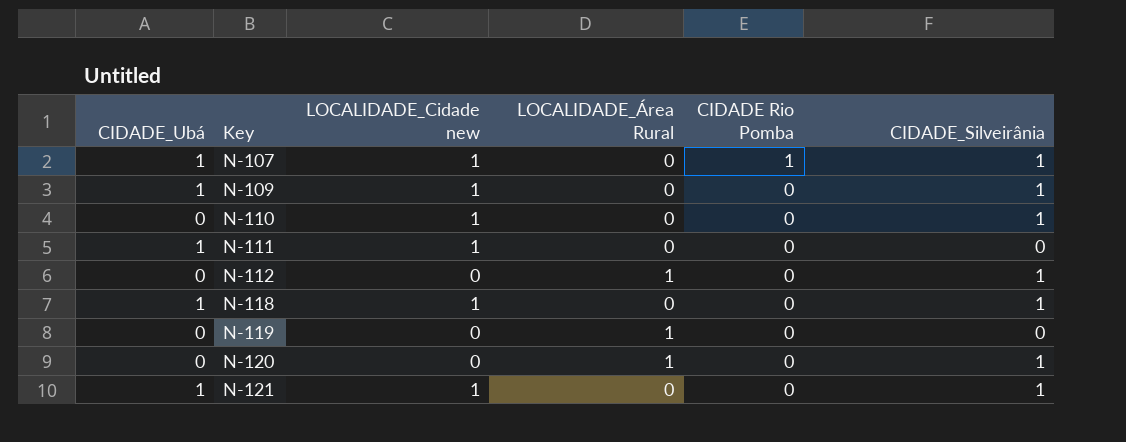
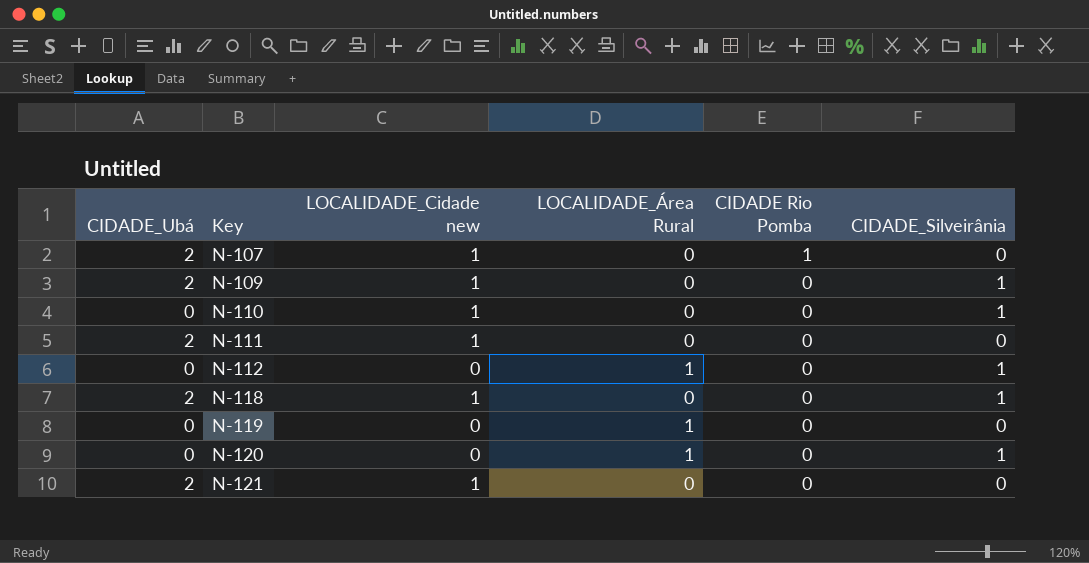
N-107 | CIDADE_Ubá: 1 -> 2
N-107 | CIDADE_Silveirânia: 1 -> 0
N-109 | CIDADE_Ubá: 1 -> 2
N-111 | CIDADE_Ubá: 1 -> 2
N-118 | CIDADE_Ubá: 1 -> 2
N-121 | CIDADE_Ubá: 1 -> 2
N-121 | CIDADE_Silveirânia: 1 -> 0

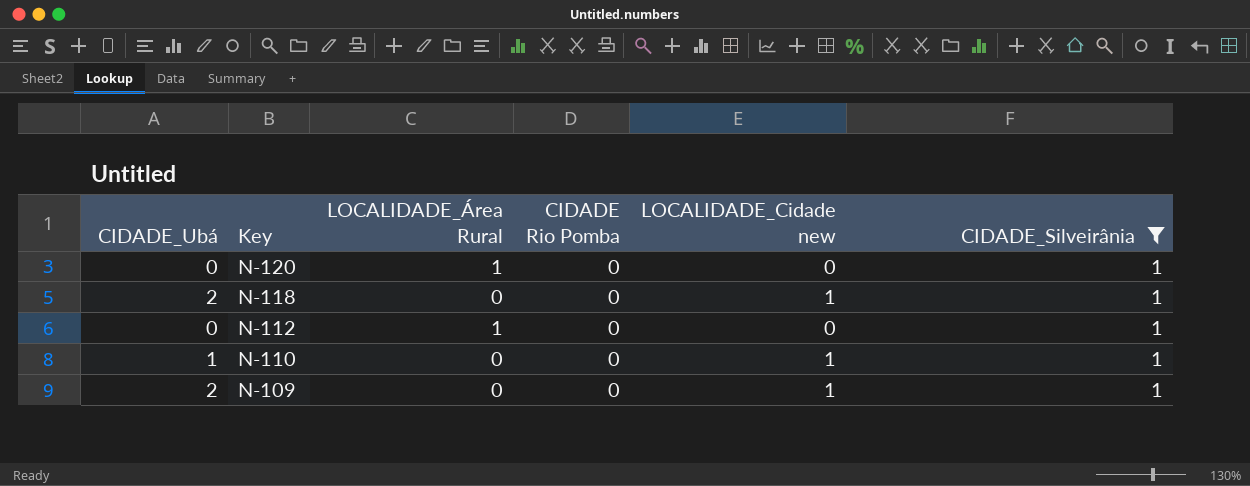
filter: none -> CIDADE_Silveirânia = 1
row order: Key ascending -> Key descending
column LOCALIDADE_Cidade new | position: 3 -> 5
N-110 | CIDADE_Ubá: 0 -> 1

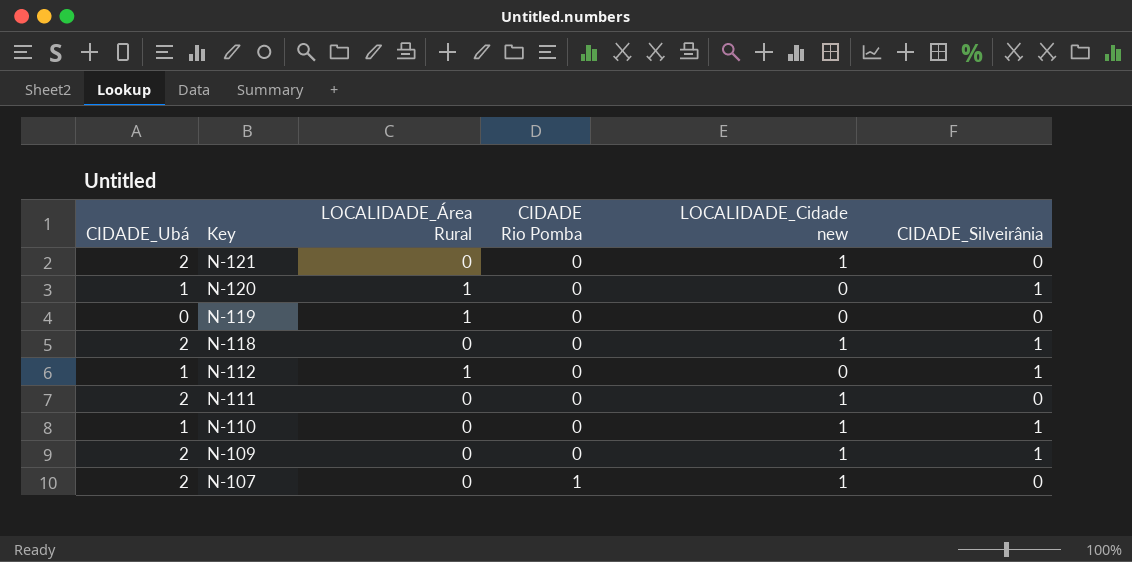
filter: CIDADE_Silveirânia = 1 -> none
N-120 | CIDADE_Ubá: 0 -> 1
N-112 | CIDADE_Ubá: 0 -> 1

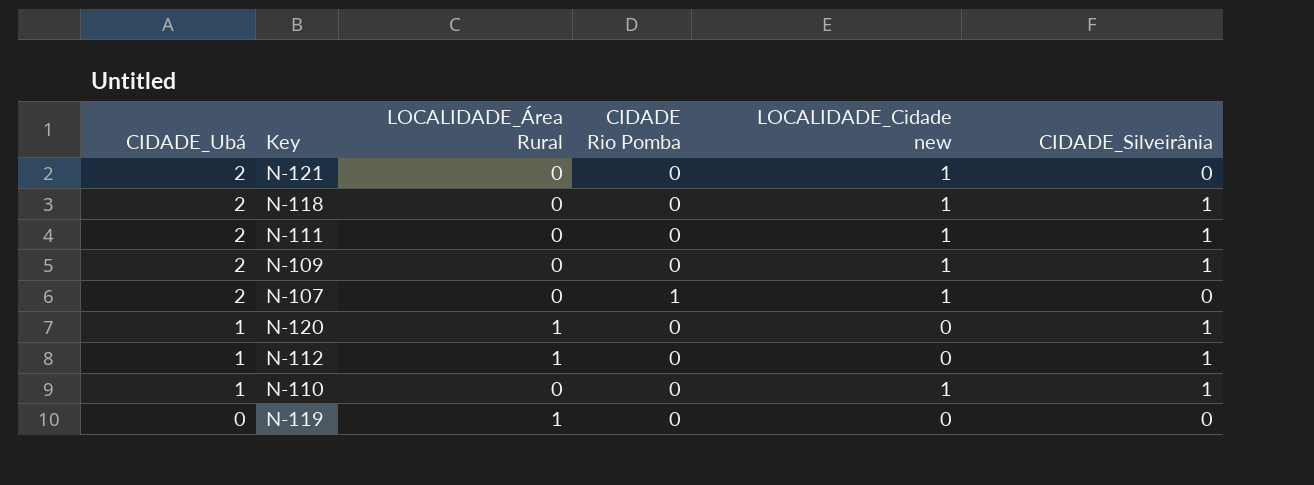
row order: Key descending -> CIDADE_Ubá descending
N-111 | CIDADE_Silveirânia: 0 -> 1

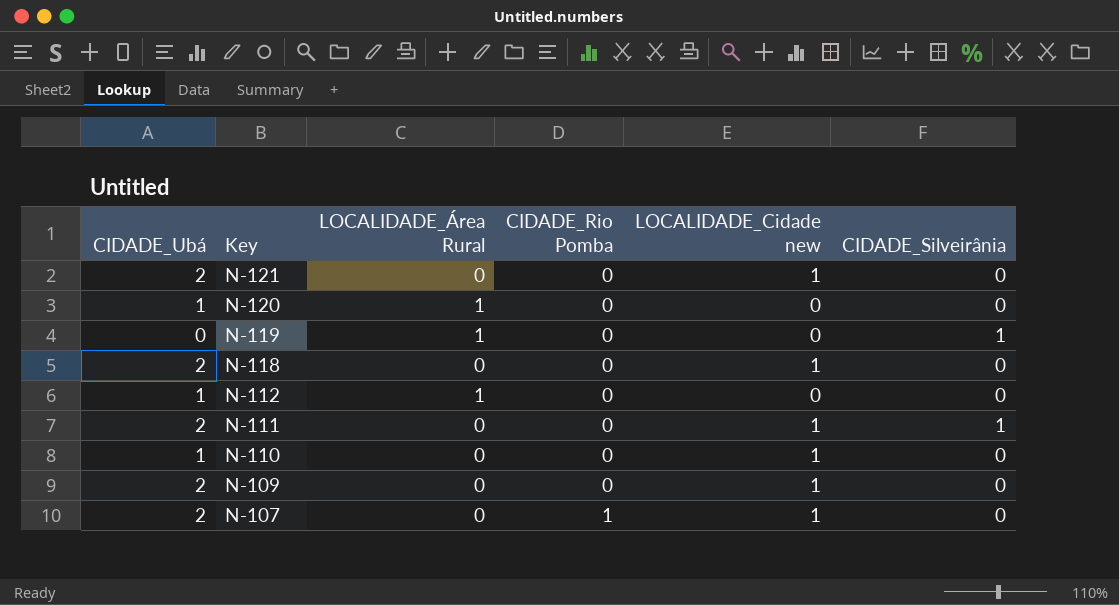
row order: CIDADE_Ubá descending -> Key descending
column name: CIDADE Rio Pomba -> CIDADE_Rio Pomba
N-120 | CIDADE_Silveirânia: 1 -> 0
N-119 | CIDADE_Silveirânia: 0 -> 1
N-118 | CIDADE_Silveirânia: 1 -> 0
N-112 | CIDADE_Silveirânia: 1 -> 0
N-110 | CIDADE_Silveirânia: 1 -> 0
N-109 | CIDADE_Silveirânia: 1 -> 0

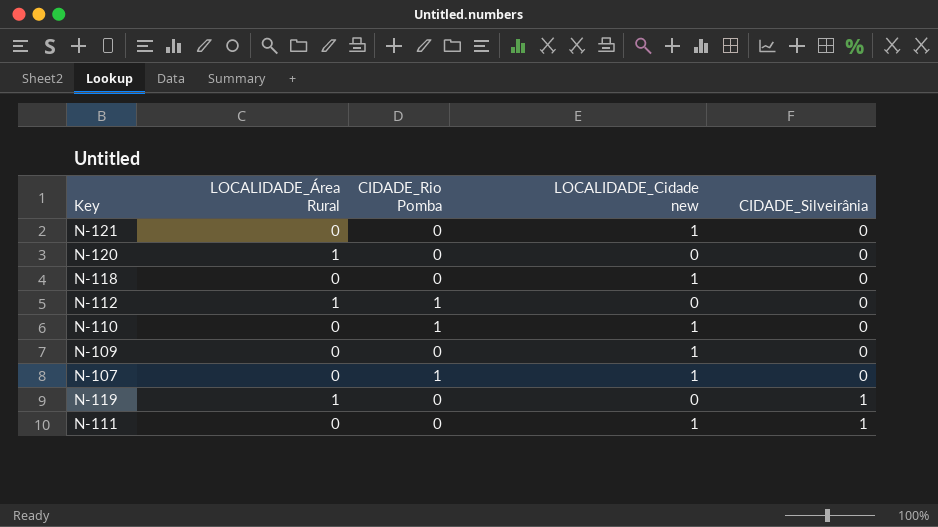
row order: Key descending -> CIDADE_Silveirânia ascending
column CIDADE_Ubá | position: 1 -> none
N-112 | CIDADE_Rio Pomba: 0 -> 1
N-110 | CIDADE_Rio Pomba: 0 -> 1

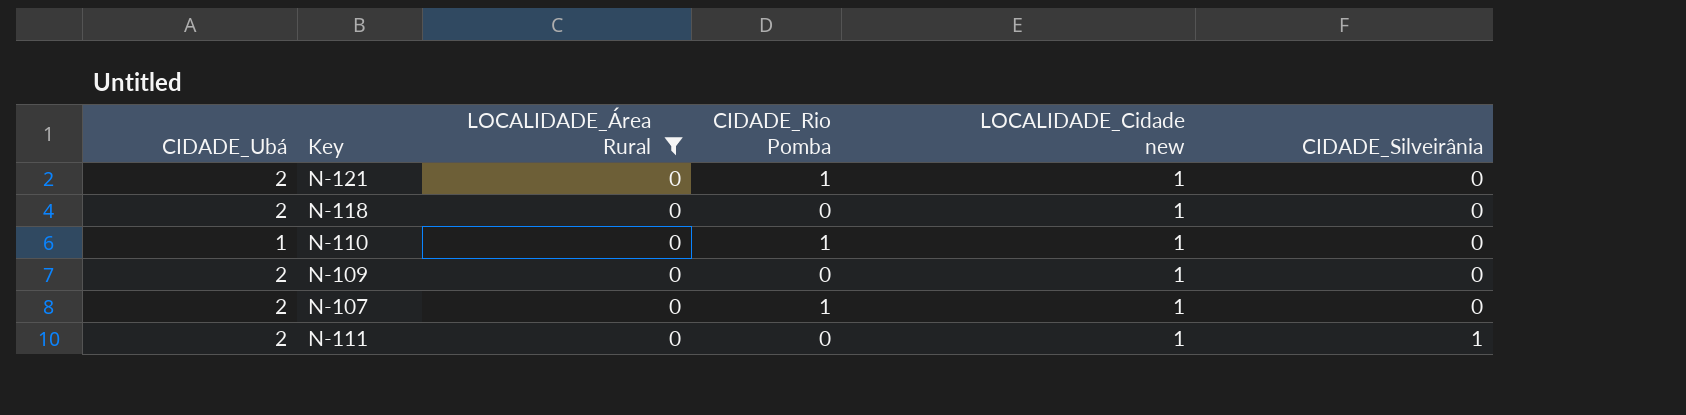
filter: none -> LOCALIDADE_Área Rural = 0
column CIDADE_Ubá | position: none -> 1
N-121 | CIDADE_Rio Pomba: 0 -> 1

